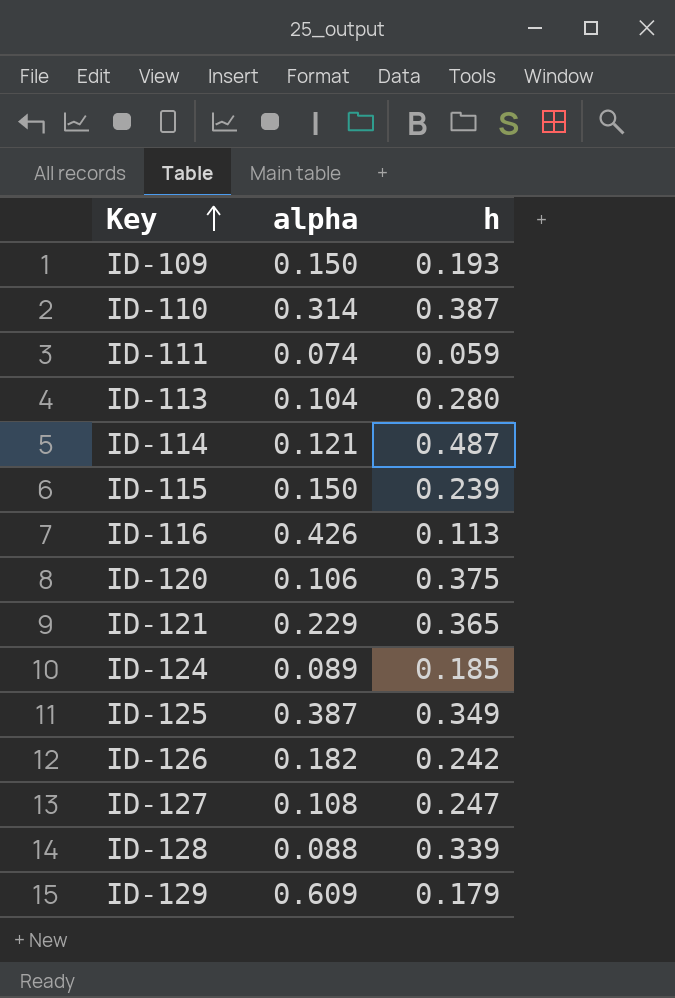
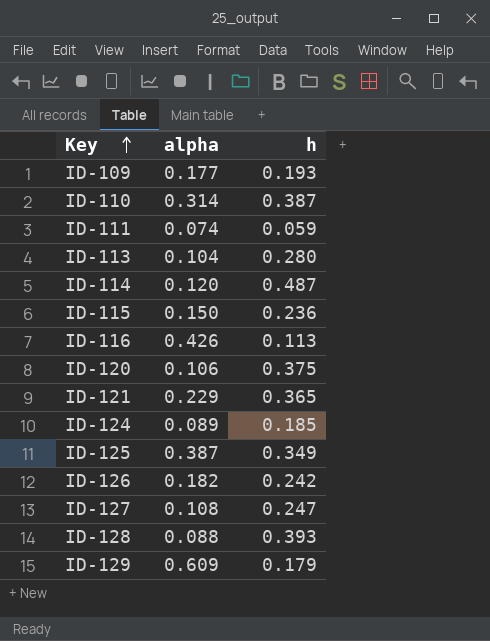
ID-109 | alpha: 0.150 -> 0.177
ID-114 | alpha: 0.121 -> 0.120
ID-115 | h: 0.239 -> 0.236
ID-128 | h: 0.339 -> 0.393

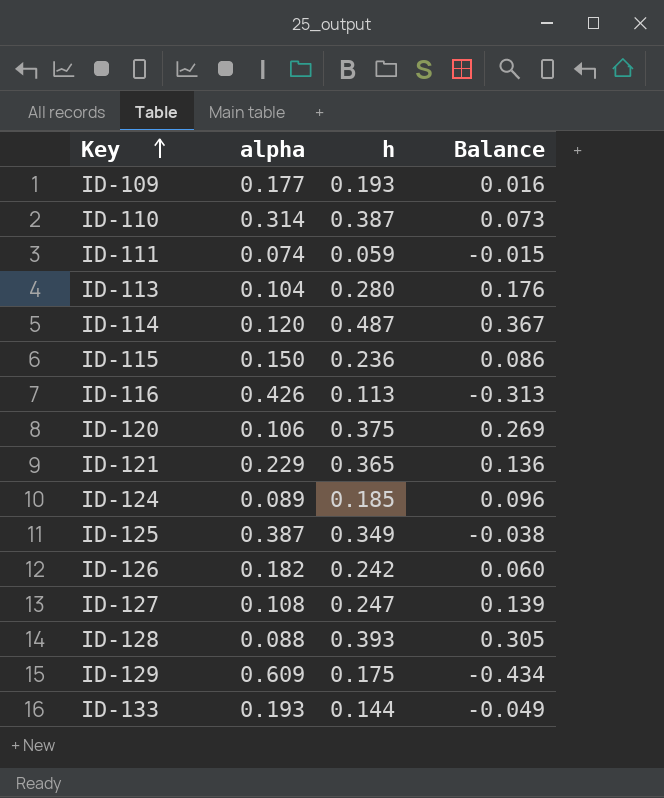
column Balance | formula: none -> [h] - [alpha]
ID-129 | h: 0.179 -> 0.175
row ID-133: none -> 0.193 | 0.144 | -0.049

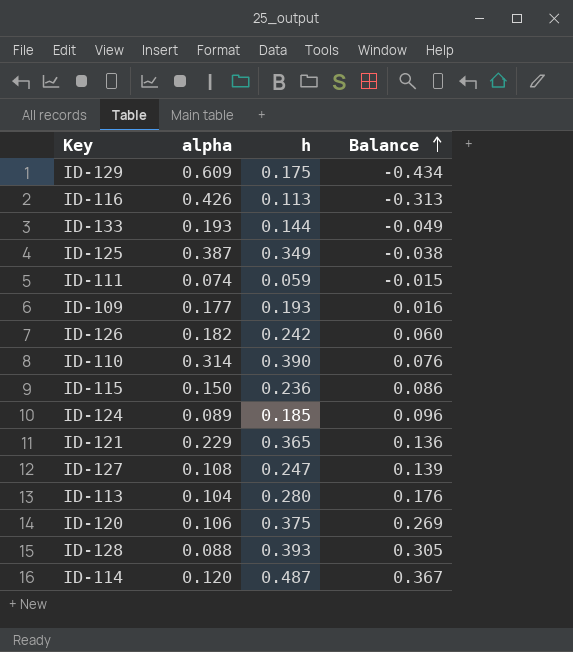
row order: Key ascending -> Balance ascending
ID-110 | h: 0.387 -> 0.390
ID-110 | Balance: 0.073 -> 0.076

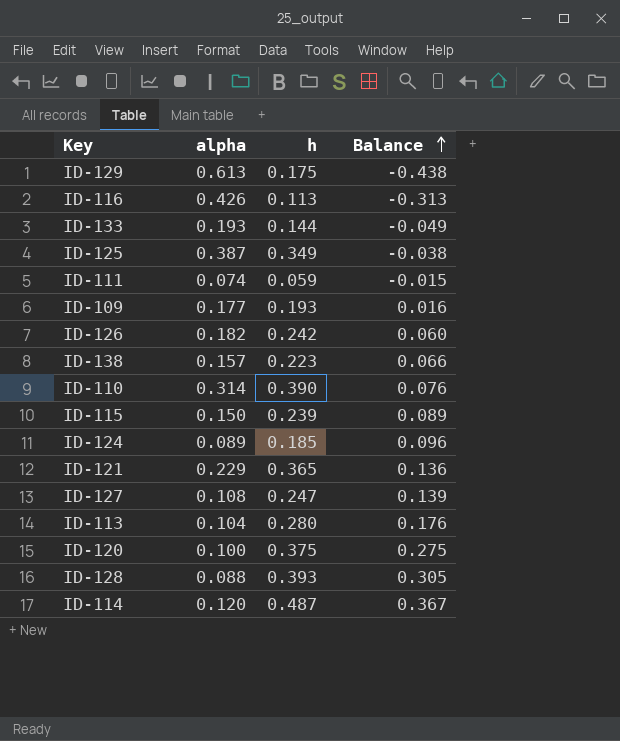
ID-129 | alpha: 0.609 -> 0.613
ID-129 | Balance: -0.434 -> -0.438
row ID-138: none -> 0.157 | 0.223 | 0.066
ID-115 | h: 0.236 -> 0.239
ID-115 | Balance: 0.086 -> 0.089
ID-120 | alpha: 0.106 -> 0.100
ID-120 | Balance: 0.269 -> 0.275

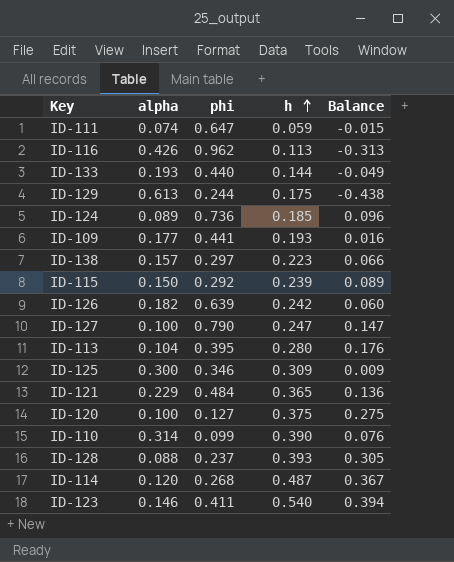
row order: Balance ascending -> h ascending
column phi | position: none -> 3
ID-127 | alpha: 0.108 -> 0.100
ID-127 | Balance: 0.139 -> 0.147
ID-125 | alpha: 0.387 -> 0.300
ID-125 | h: 0.349 -> 0.309
ID-125 | Balance: -0.038 -> 0.009
row ID-123: none -> 0.146 | 0.411 | 0.540 | 0.394

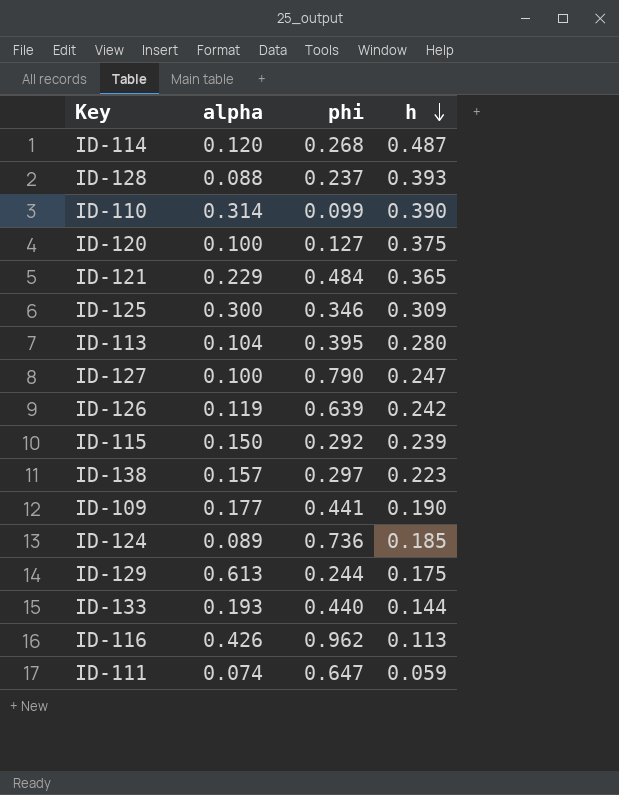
row order: h ascending -> h descending
column Balance | formula: [h] - [alpha] -> none
row ID-123: 0.146 | 0.411 | 0.540 | 0.394 -> none
ID-126 | alpha: 0.182 -> 0.119
ID-109 | h: 0.193 -> 0.190

